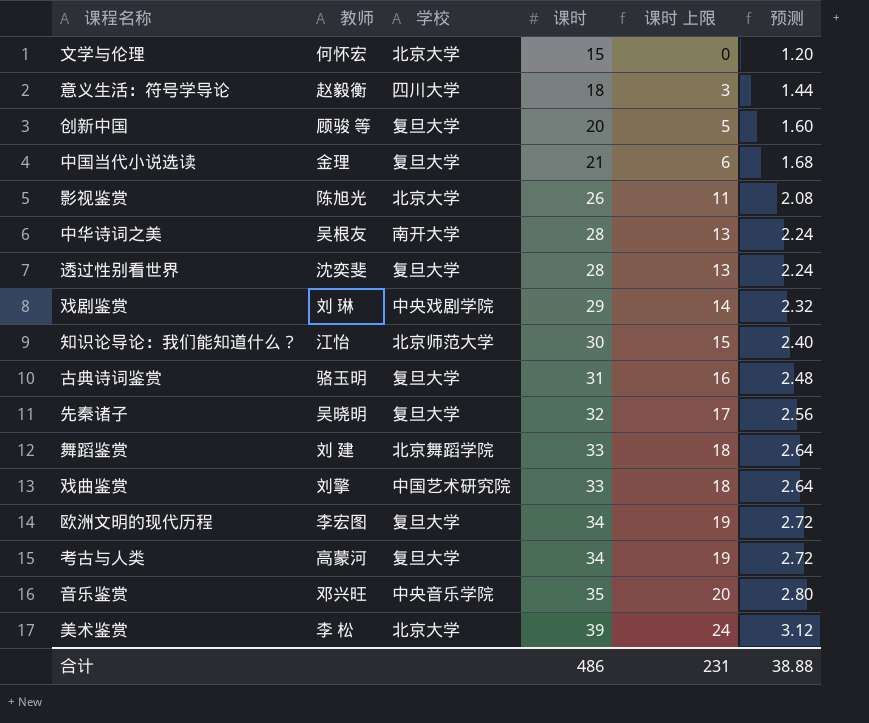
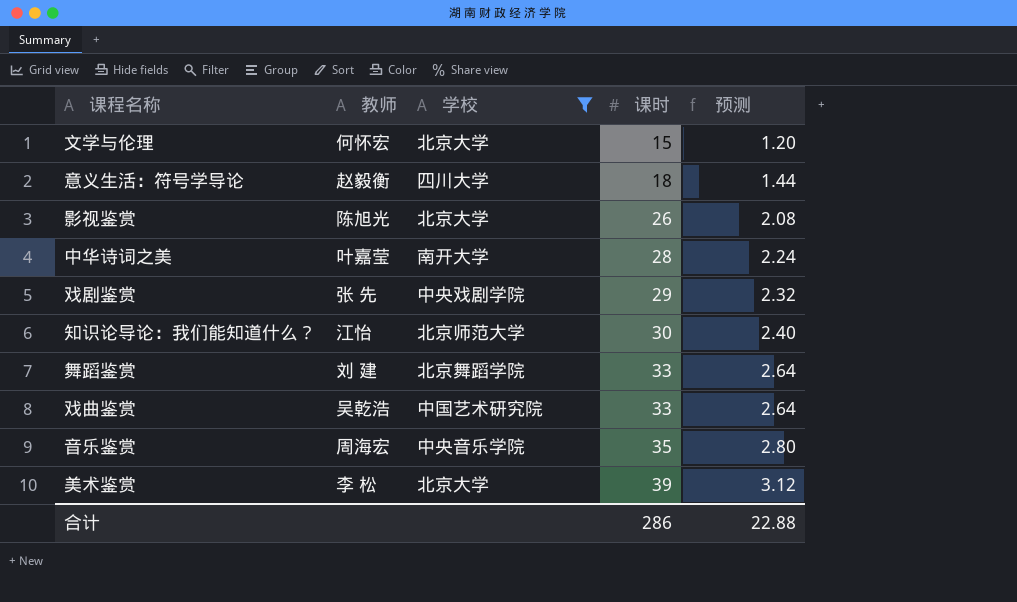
filter: none -> 学校 != 复旦大学
column 课时 上限 | formula: [课时] - 15 -> none
中华诗词之美 | 教师: 吴根友 -> 叶嘉莹
戏剧鉴赏 | 教师: 刘 琳 -> 张 先
戏曲鉴赏 | 教师: 刘擎 -> 吴乾浩
音乐鉴赏 | 教师: 邓兴旺 -> 周海宏
合计 | 课时: 486 -> 286
合计 | 预测: 38.88 -> 22.88

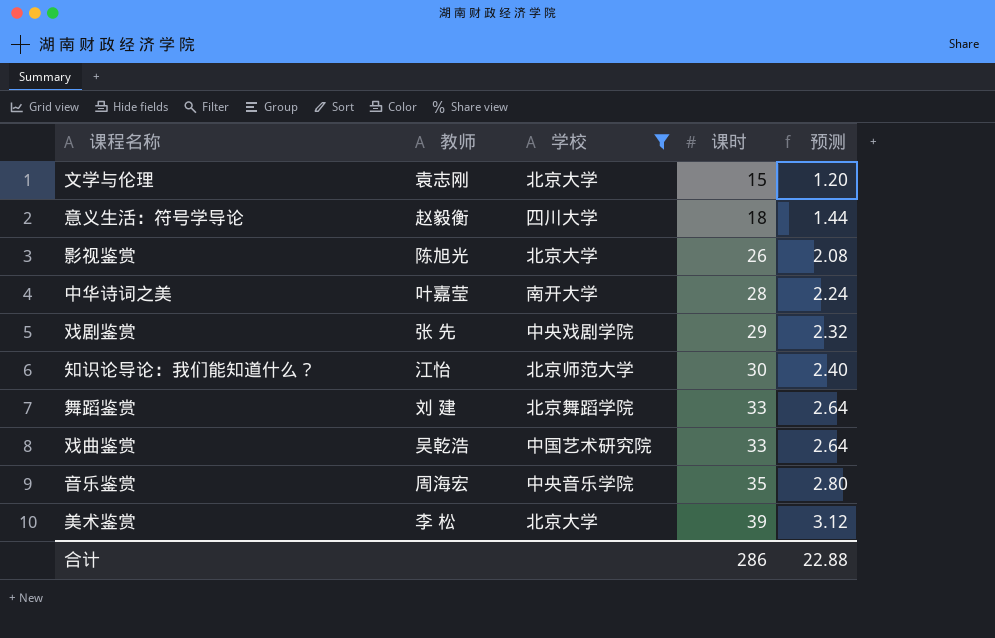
文学与伦理 | 教师: 何怀宏 -> 袁志刚

